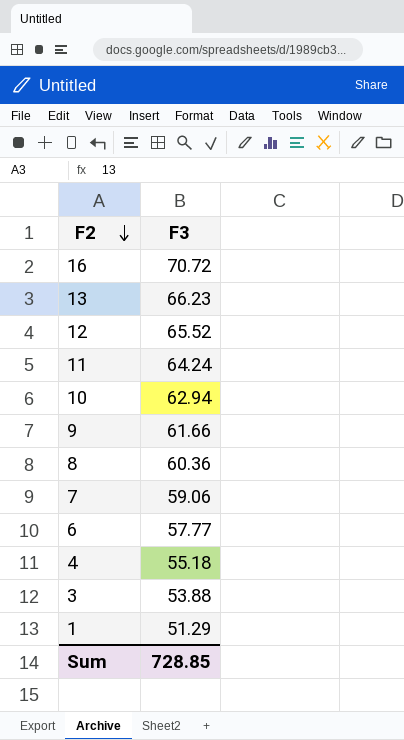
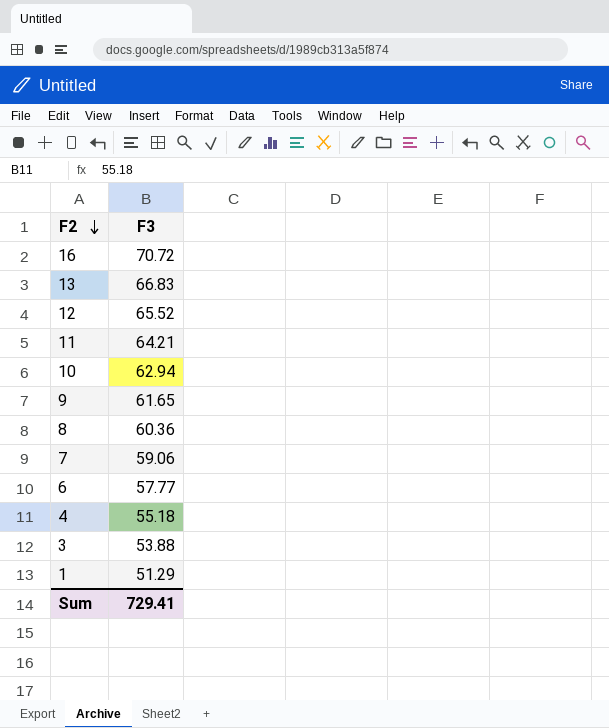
13 | F3: 66.23 -> 66.83
11 | F3: 64.24 -> 64.21
9 | F3: 61.66 -> 61.65
Sum | F3: 728.85 -> 729.41

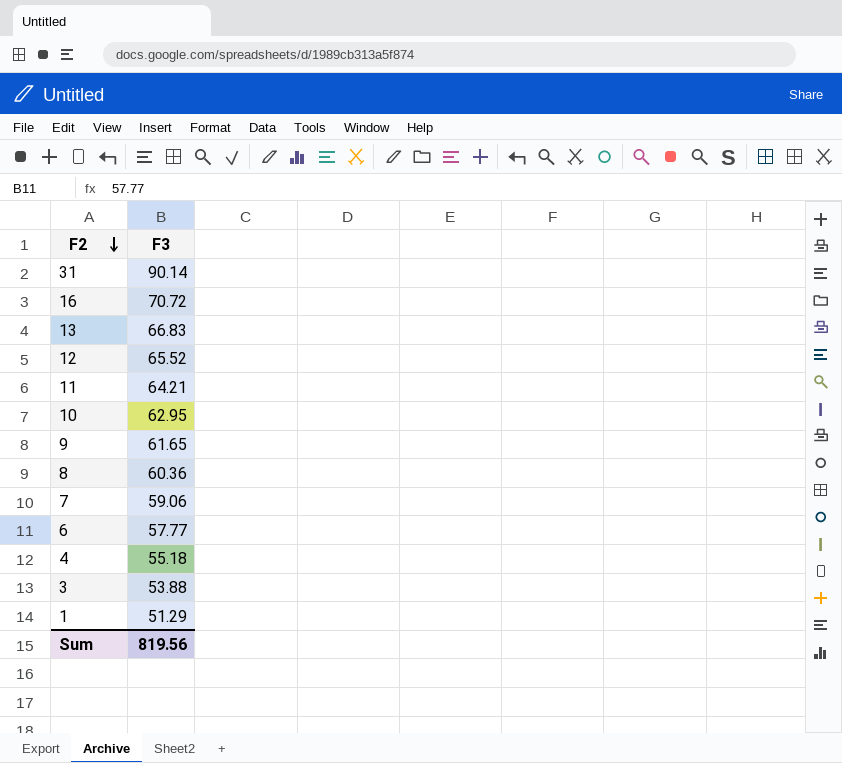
row 31: none -> 90.14
10 | F3: 62.94 -> 62.95
Sum | F3: 729.41 -> 819.56

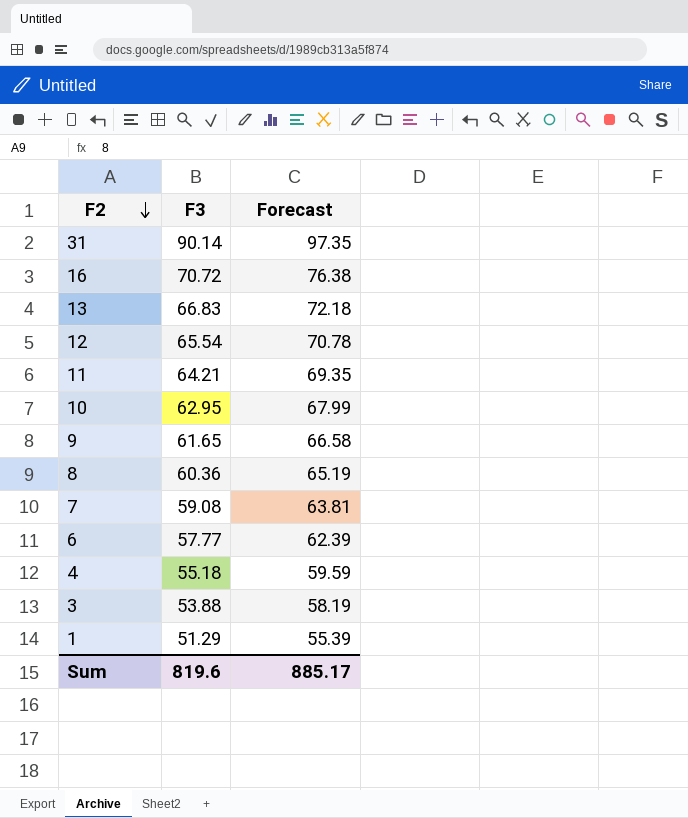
column Forecast | formula: none -> [F3] * 1.08
12 | F3: 65.52 -> 65.54
7 | F3: 59.06 -> 59.08
Sum | F3: 819.56 -> 819.6

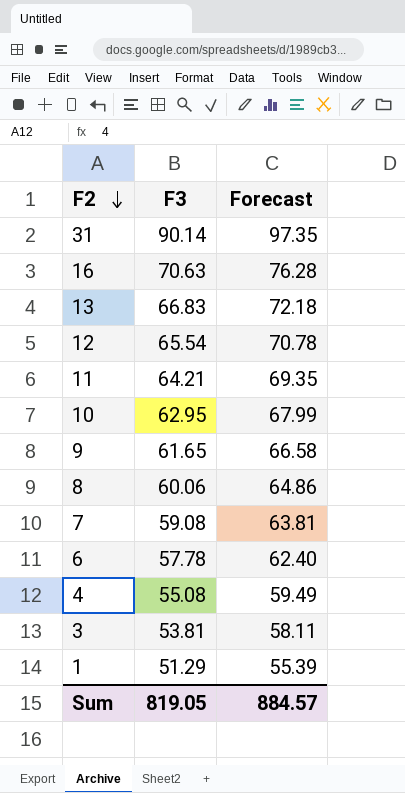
16 | F3: 70.72 -> 70.63
16 | Forecast: 76.38 -> 76.28
8 | F3: 60.36 -> 60.06
8 | Forecast: 65.19 -> 64.86
6 | F3: 57.77 -> 57.78
6 | Forecast: 62.39 -> 62.40
4 | F3: 55.18 -> 55.08
4 | Forecast: 59.59 -> 59.49
3 | F3: 53.88 -> 53.81
3 | Forecast: 58.19 -> 58.11
Sum | F3: 819.6 -> 819.05
Sum | Forecast: 885.17 -> 884.57

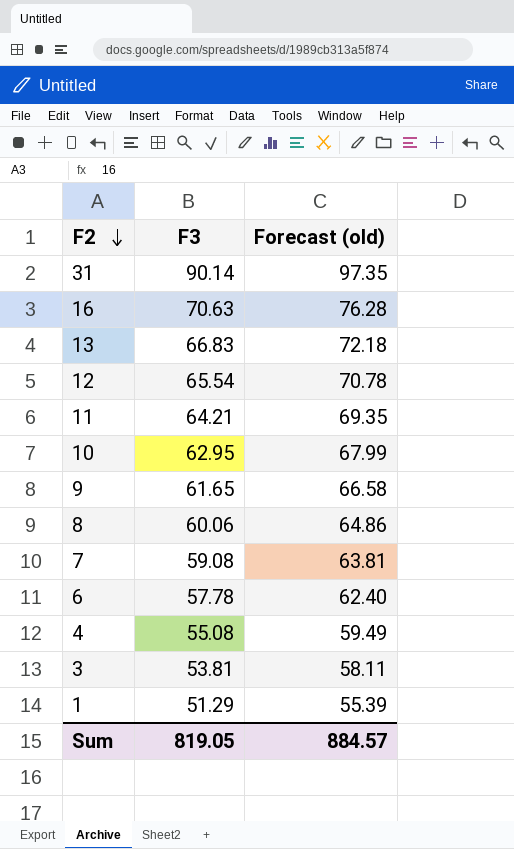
column name: Forecast -> Forecast (old)

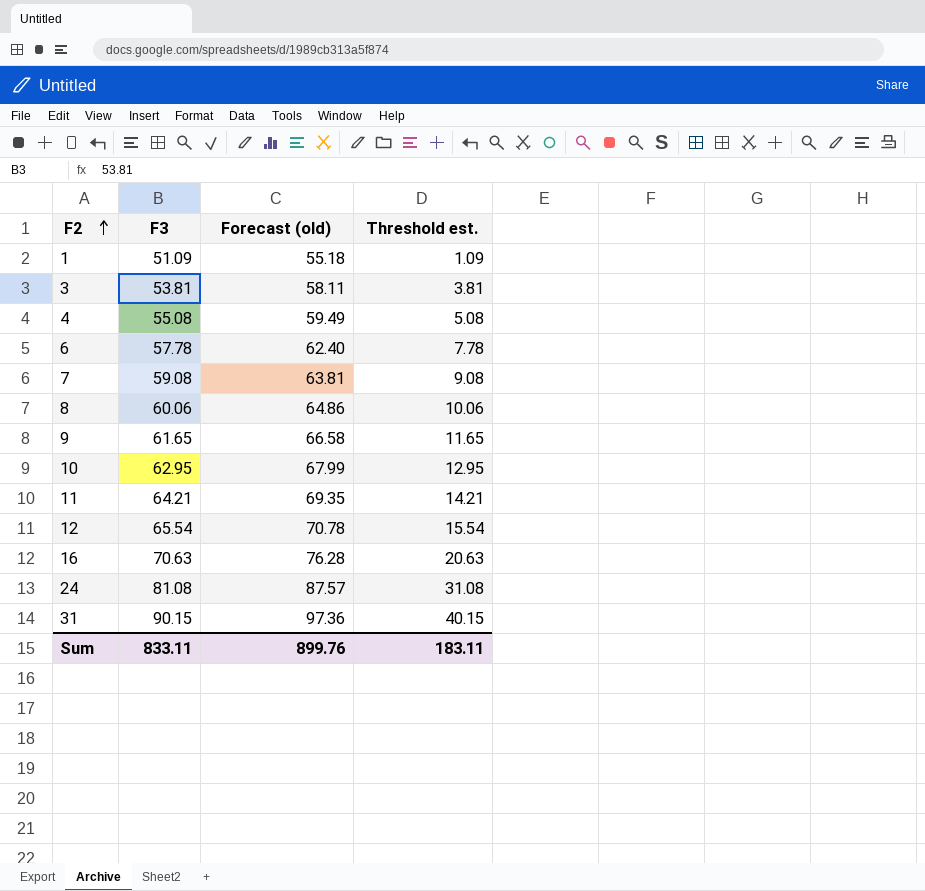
row order: F2 descending -> F2 ascending
column Threshold est. | formula: none -> [F3] - 50
row 13: 66.83 | 72.18 -> none
1 | F3: 51.29 -> 51.09
1 | Forecast (old): 55.39 -> 55.18
row 24: none -> 81.08 | 87.57 | 31.08
31 | F3: 90.14 -> 90.15
31 | Forecast (old): 97.35 -> 97.36
Sum | F3: 819.05 -> 833.11
Sum | Forecast (old): 884.57 -> 899.76

